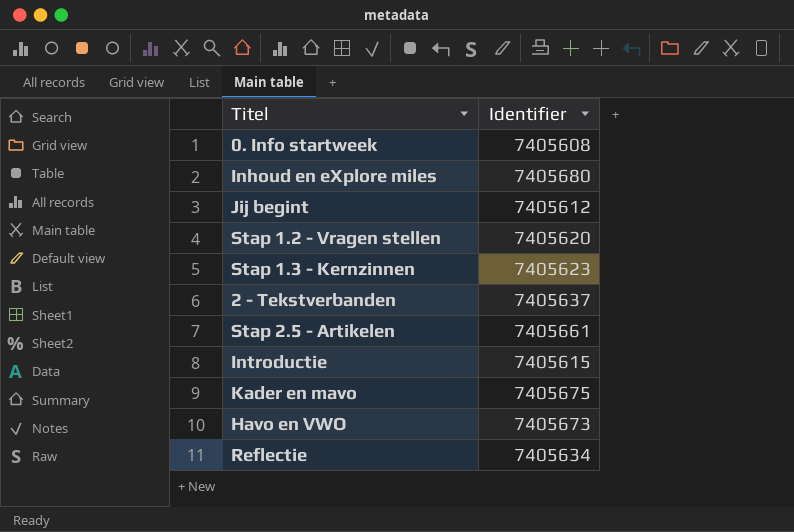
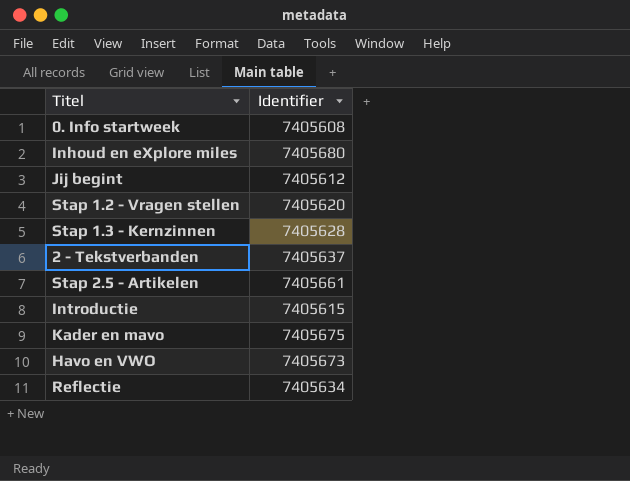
Stap 1.3 - Kernzinnen | Identifier: 7405623 -> 7405628

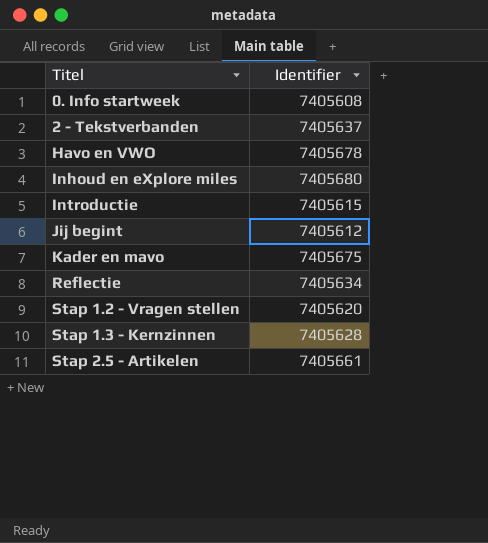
row order: none -> Titel ascending
Havo en VWO | Identifier: 7405673 -> 7405678

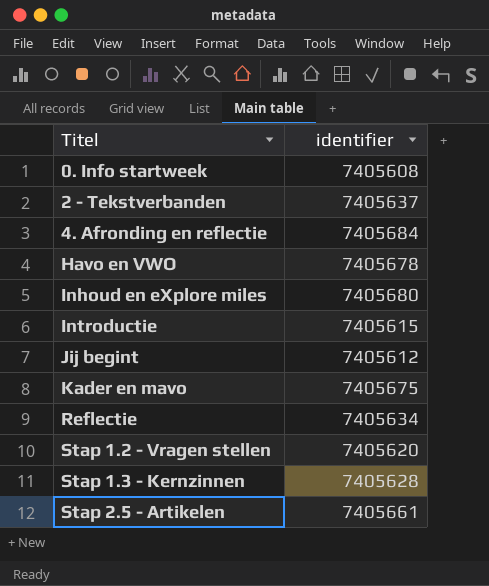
column name: Identifier -> identifier
row 4. Afronding en reflectie: none -> 7405684

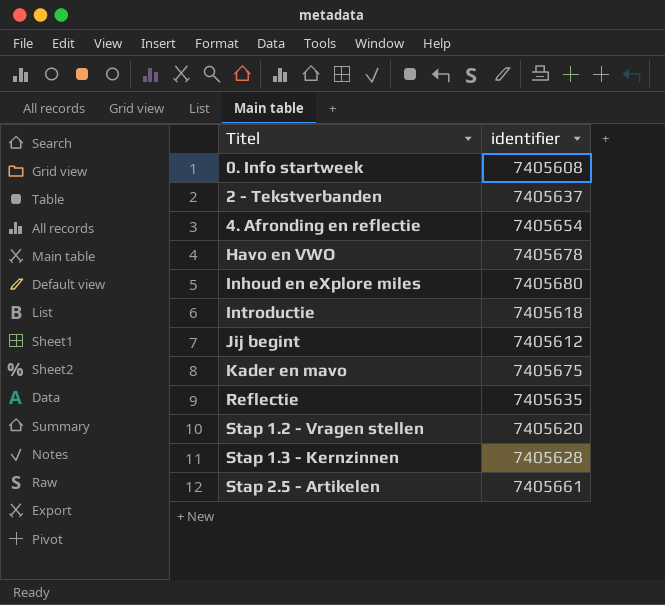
4. Afronding en reflectie | identifier: 7405684 -> 7405654
Introductie | identifier: 7405615 -> 7405618
Reflectie | identifier: 7405634 -> 7405635

